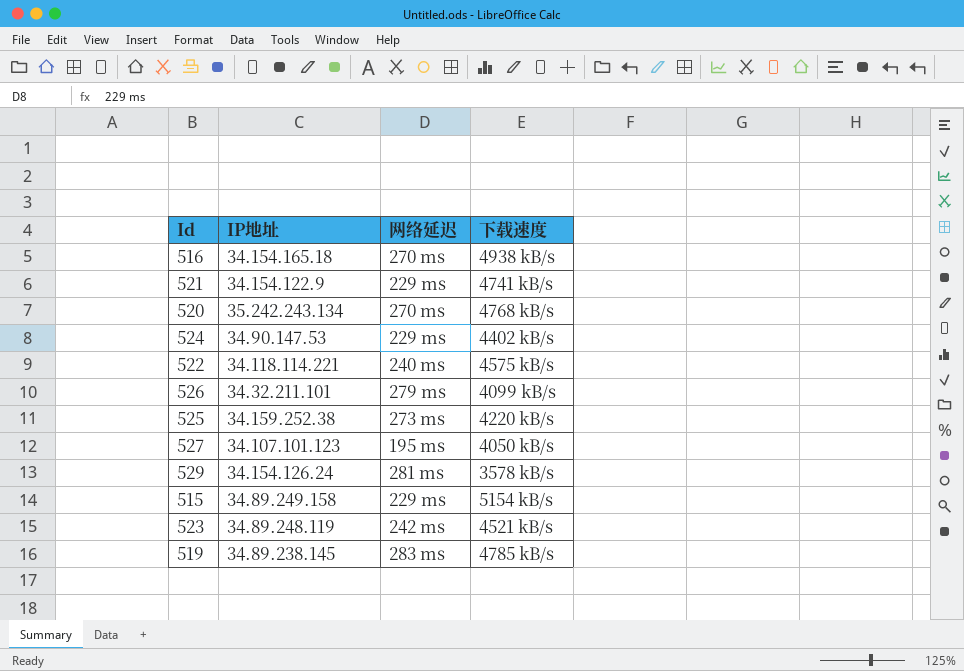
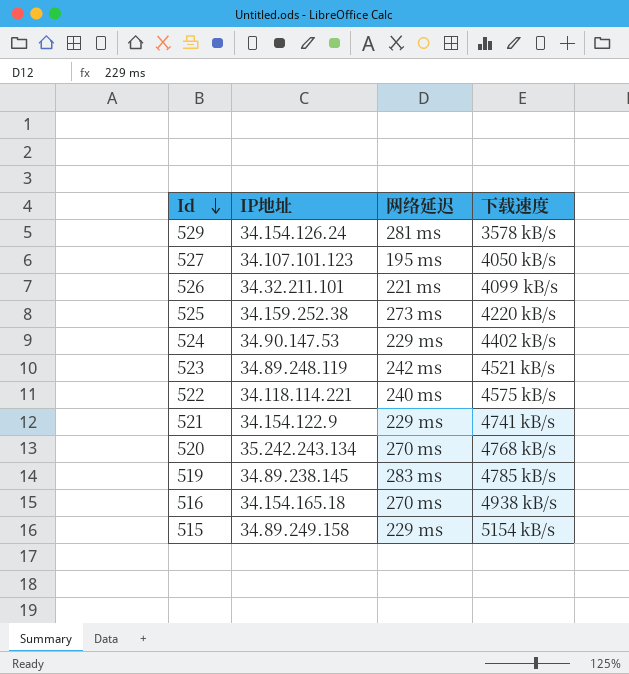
row order: none -> Id descending
526 | 网络延迟: 279 ms -> 221 ms

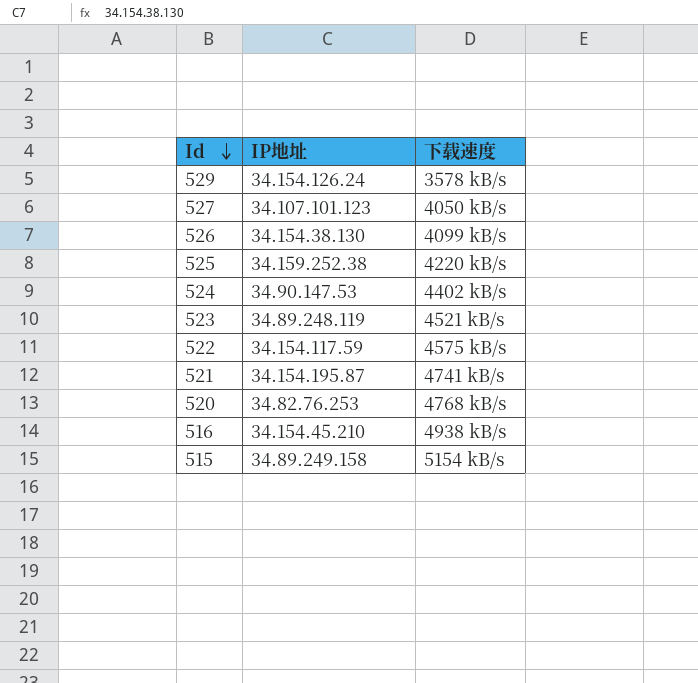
column 网络延迟 | position: 3 -> none
row 519: 34.89.238.145 | 283 ms | 4785 kB/s -> none
526 | IP地址: 34.32.211.101 -> 34.154.38.130
522 | IP地址: 34.118.114.221 -> 34.154.117.59
521 | IP地址: 34.154.122.9 -> 34.154.195.87
520 | IP地址: 35.242.243.134 -> 34.82.76.253
516 | IP地址: 34.154.165.18 -> 34.154.45.210

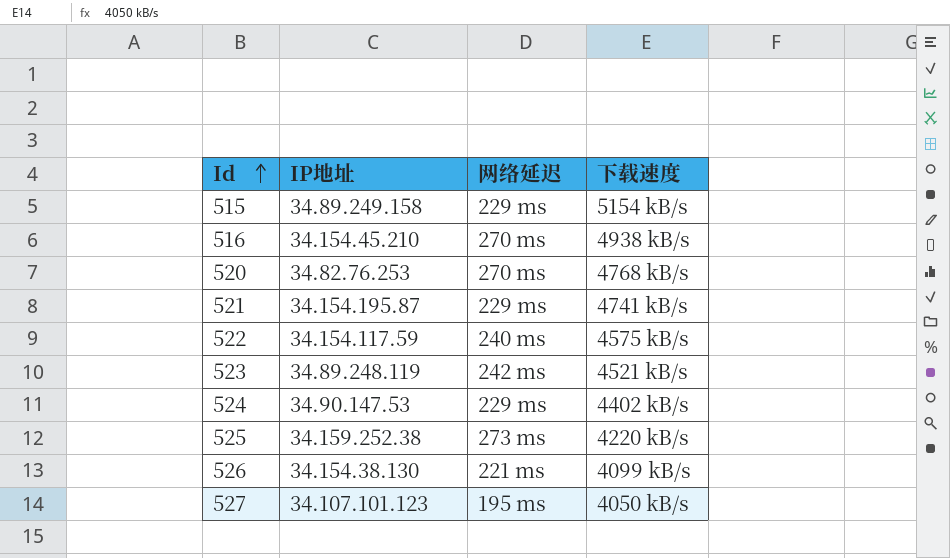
row order: Id descending -> Id ascending
column 网络延迟 | position: none -> 3
row 529: 34.154.126.24 | 3578 kB/s -> none

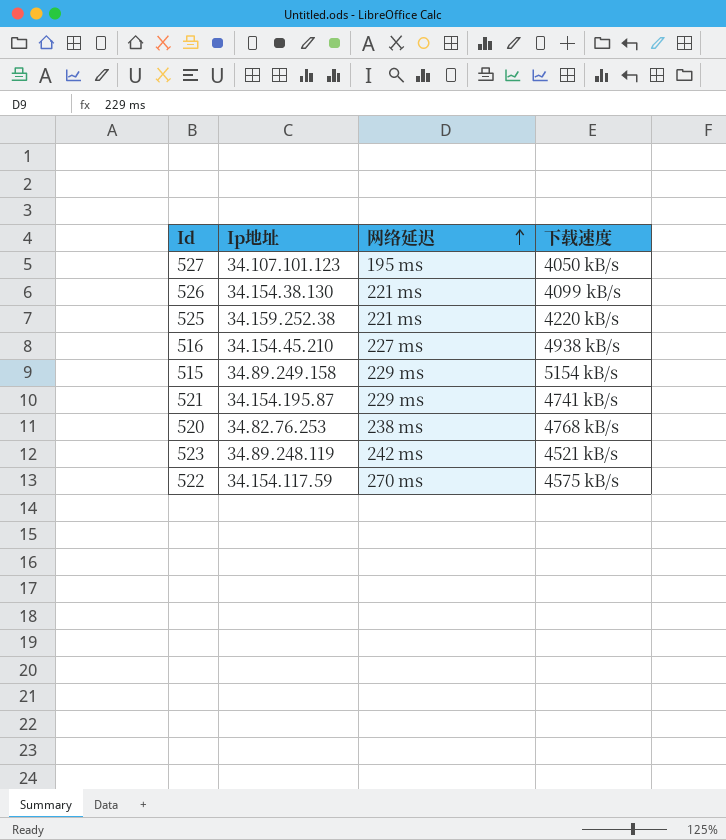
row order: Id ascending -> 网络延迟 ascending
column name: IP地址 -> Ip地址
row 524: 34.90.147.53 | 229 ms | 4402 kB/s -> none
525 | 网络延迟: 273 ms -> 221 ms
516 | 网络延迟: 270 ms -> 227 ms
520 | 网络延迟: 270 ms -> 238 ms
522 | 网络延迟: 240 ms -> 270 ms

